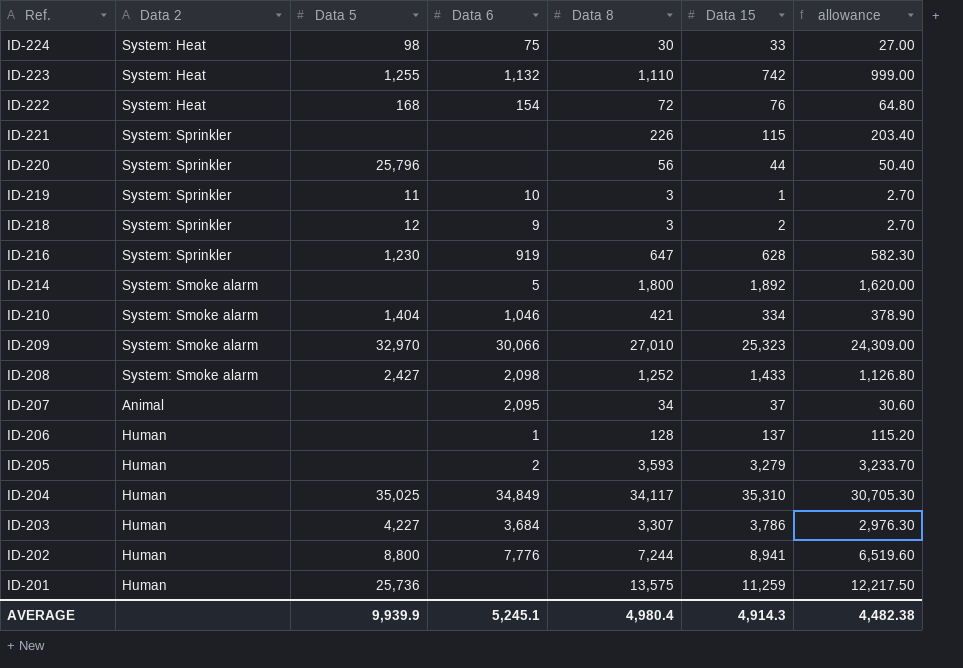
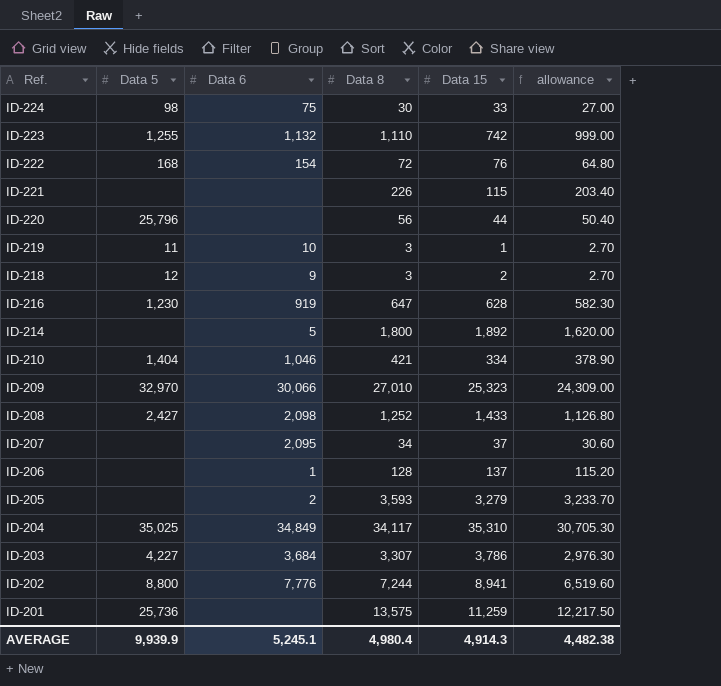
column Data 2 | position: 2 -> none

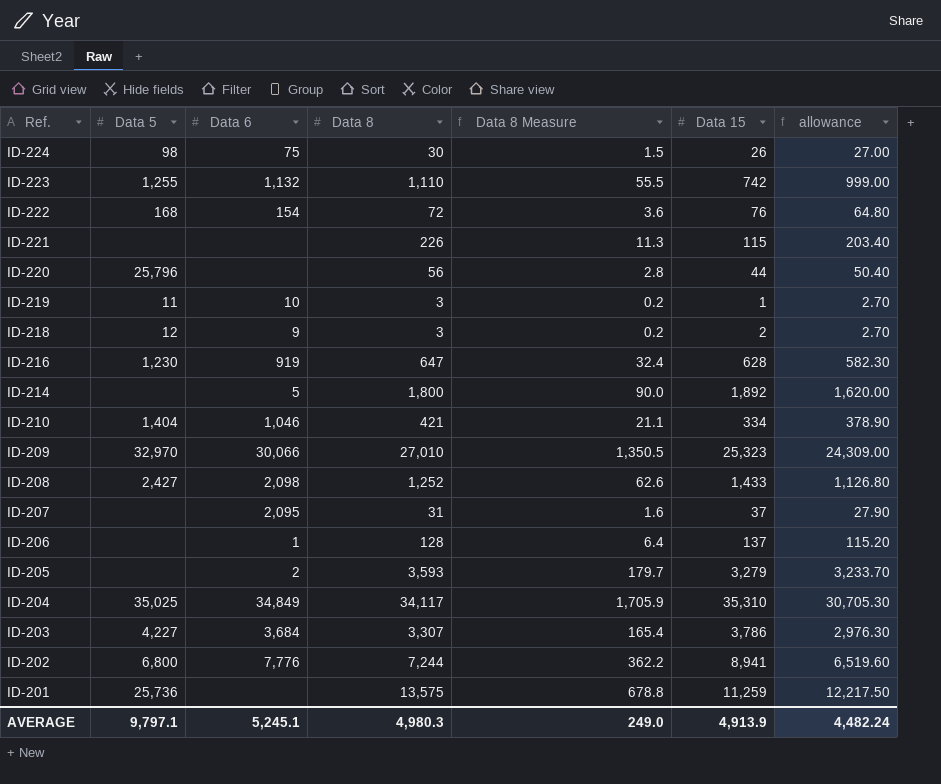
column Data 8 Measure | formula: none -> [Data 8] * 0.05
ID-224 | Data 15: 33 -> 26
ID-207 | Data 8: 34 -> 31
ID-207 | allowance: 30.60 -> 27.90
ID-202 | Data 5: 8,800 -> 6,800
AVERAGE | Data 5: 9,939.9 -> 9,797.1
AVERAGE | Data 8: 4,980.4 -> 4,980.3
AVERAGE | Data 15: 4,914.3 -> 4,913.9
AVERAGE | allowance: 4,482.38 -> 4,482.24

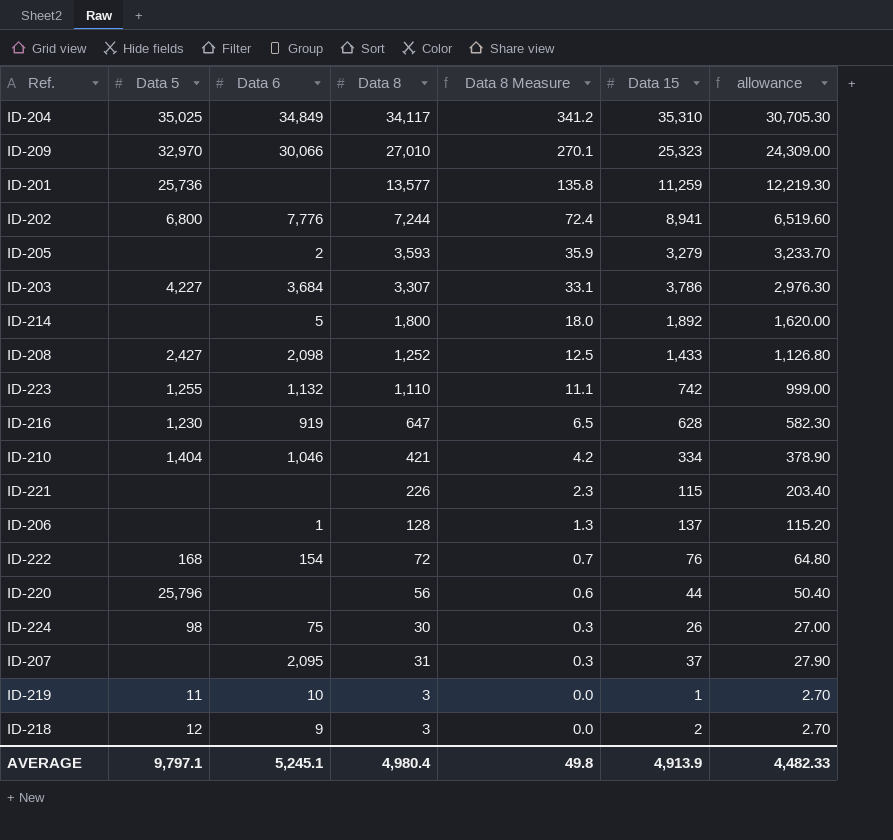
row order: Ref. descending -> Data 8 Measure descending
column Data 8 Measure | formula: [Data 8] * 0.05 -> [Data 8] * 0.01
ID-201 | Data 8: 13,575 -> 13,577
ID-201 | allowance: 12,217.50 -> 12,219.30
AVERAGE | Data 8: 4,980.3 -> 4,980.4
AVERAGE | Data 8 Measure: 249.0 -> 49.8
AVERAGE | allowance: 4,482.24 -> 4,482.33

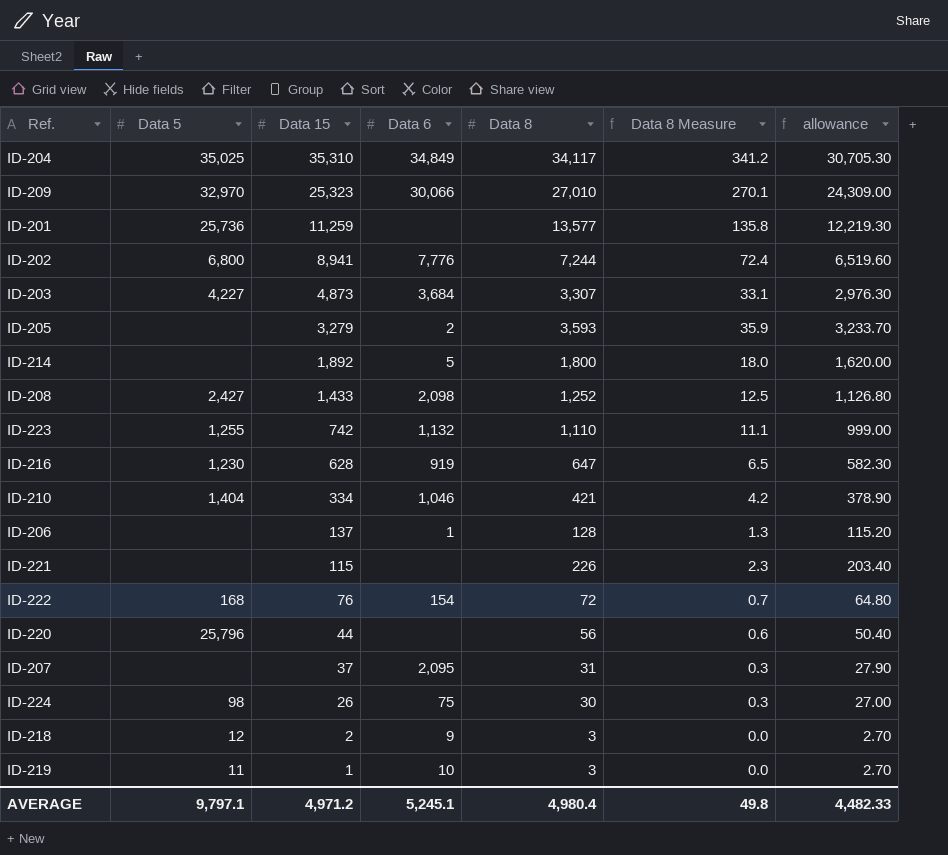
row order: Data 8 Measure descending -> Data 15 descending
column Data 15 | position: 6 -> 3
ID-203 | Data 15: 3,786 -> 4,873
AVERAGE | Data 15: 4,913.9 -> 4,971.2

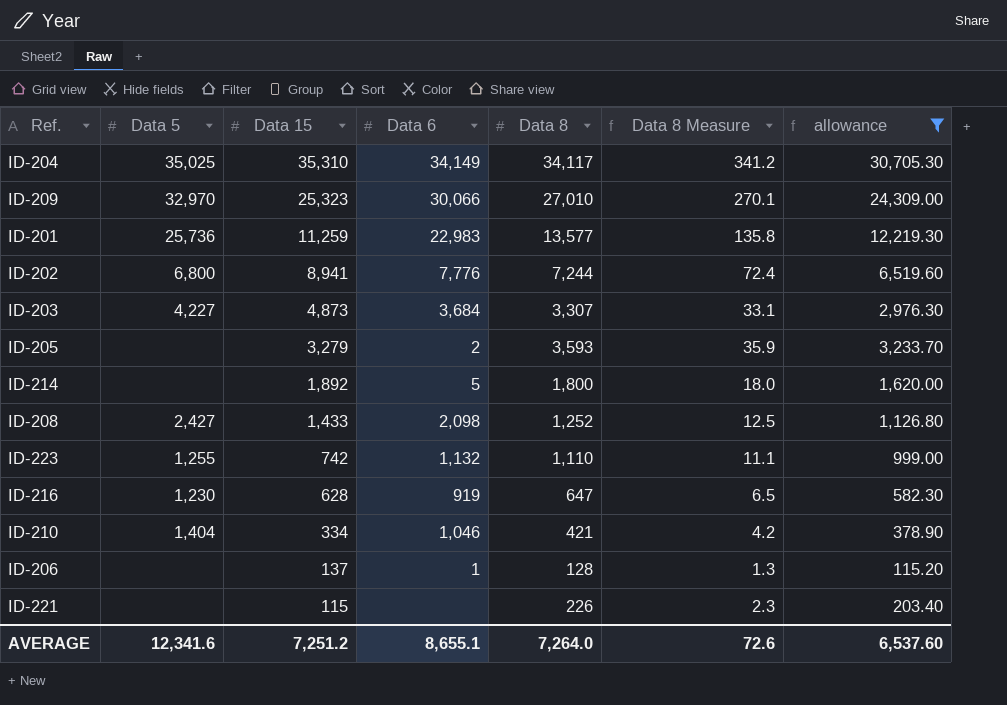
filter: none -> allowance >= 115.20
ID-204 | Data 6: 34,849 -> 34,149
ID-201 | Data 6: none -> 22,983
AVERAGE | Data 5: 9,797.1 -> 12,341.6
AVERAGE | Data 15: 4,971.2 -> 7,251.2
AVERAGE | Data 6: 5,245.1 -> 8,655.1
AVERAGE | Data 8: 4,980.4 -> 7,264.0
AVERAGE | Data 8 Measure: 49.8 -> 72.6
AVERAGE | allowance: 4,482.33 -> 6,537.60

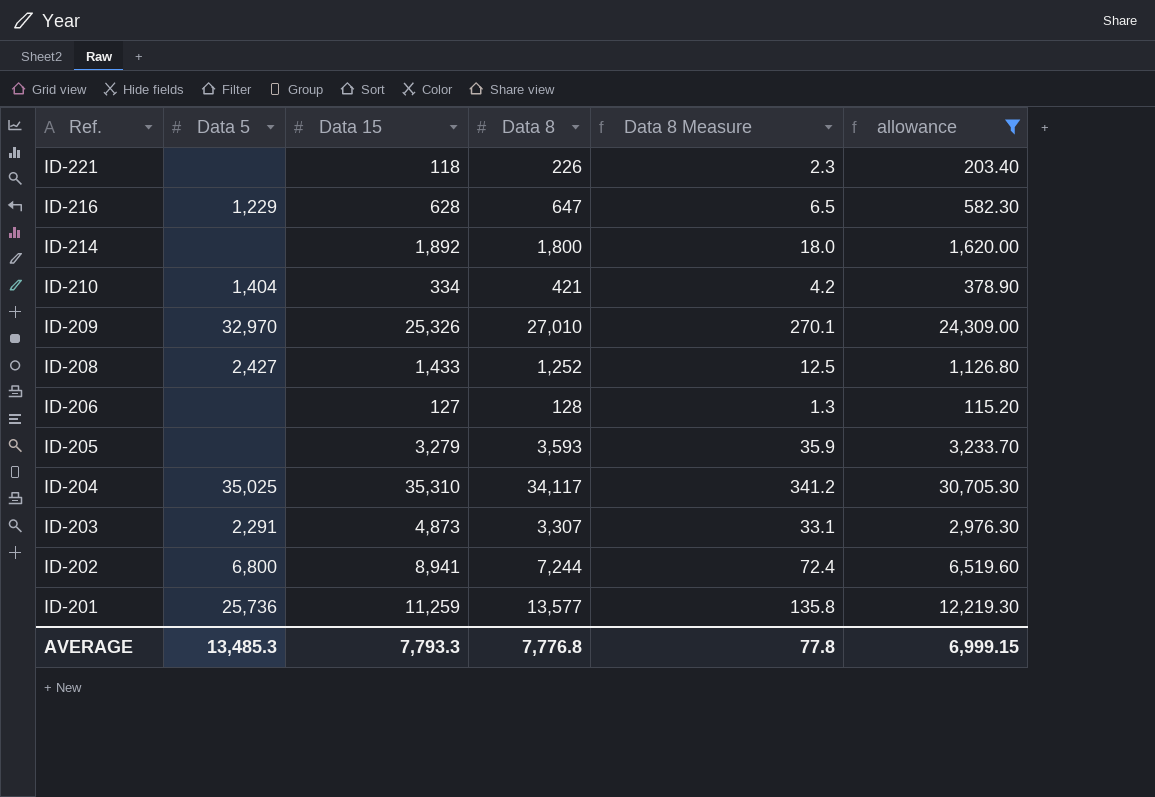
row order: Data 15 descending -> Ref. descending
column Data 6 | position: 4 -> none
row ID-223: 1,255 | 742 | 1,132 | 1,110 | 11.1 | 999.00 -> none
ID-221 | Data 15: 115 -> 118
ID-216 | Data 5: 1,230 -> 1,229
ID-209 | Data 15: 25,323 -> 25,326
ID-206 | Data 15: 137 -> 127
ID-203 | Data 5: 4,227 -> 2,291
AVERAGE | Data 5: 12,341.6 -> 13,485.3
AVERAGE | Data 15: 7,251.2 -> 7,793.3
AVERAGE | Data 8: 7,264.0 -> 7,776.8
AVERAGE | Data 8 Measure: 72.6 -> 77.8
AVERAGE | allowance: 6,537.60 -> 6,999.15

